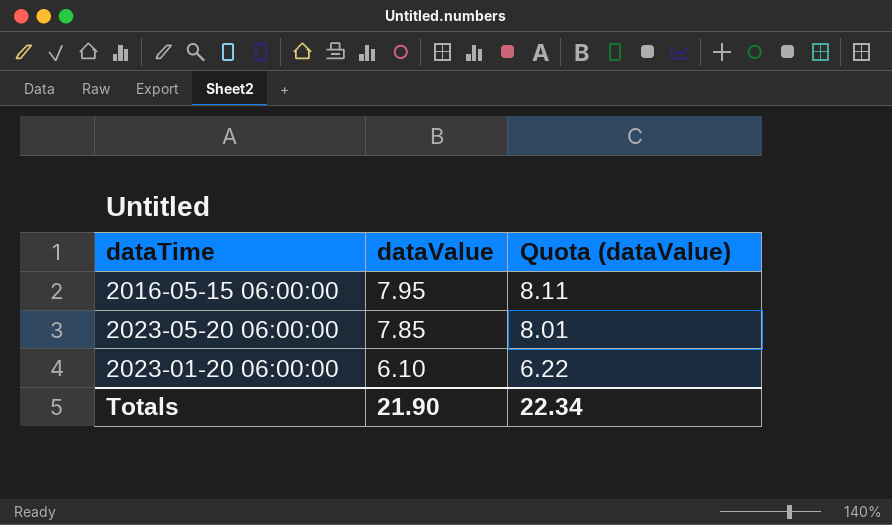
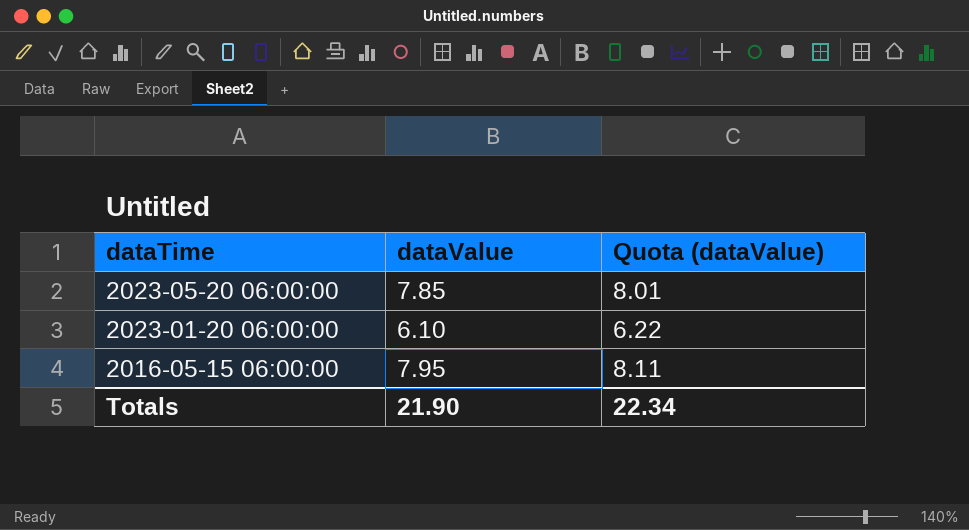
row order: dataValue descending -> dataTime descending

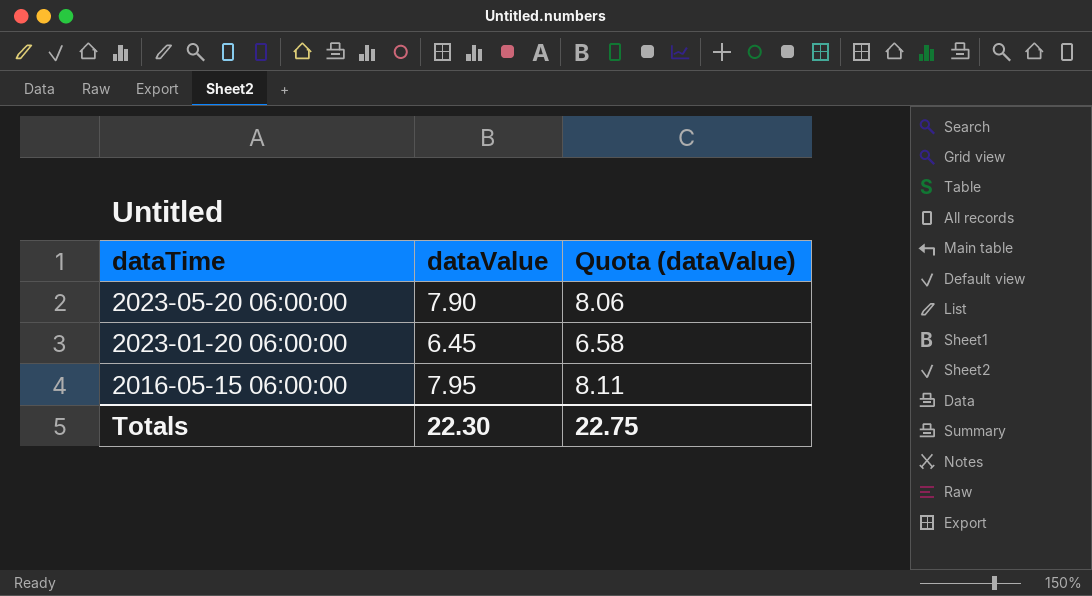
2023-05-20 06:00:00 | dataValue: 7.85 -> 7.90
2023-05-20 06:00:00 | Quota (dataValue): 8.01 -> 8.06
2023-01-20 06:00:00 | dataValue: 6.10 -> 6.45
2023-01-20 06:00:00 | Quota (dataValue): 6.22 -> 6.58
Totals | dataValue: 21.90 -> 22.30
Totals | Quota (dataValue): 22.34 -> 22.75

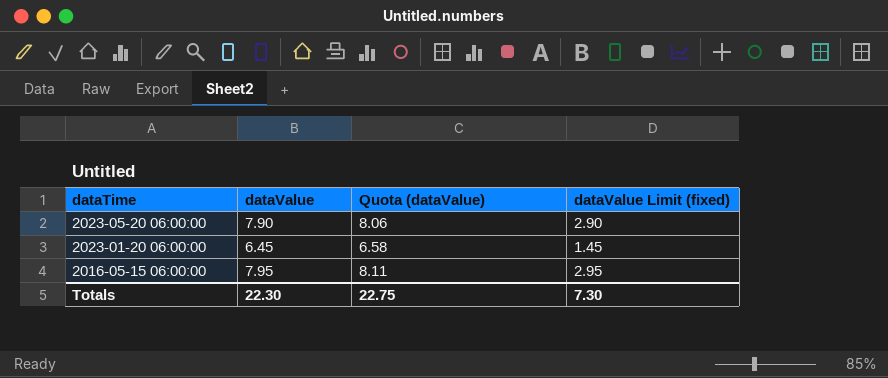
column dataValue Limit (fixed) | formula: none -> [dataValue] - 5

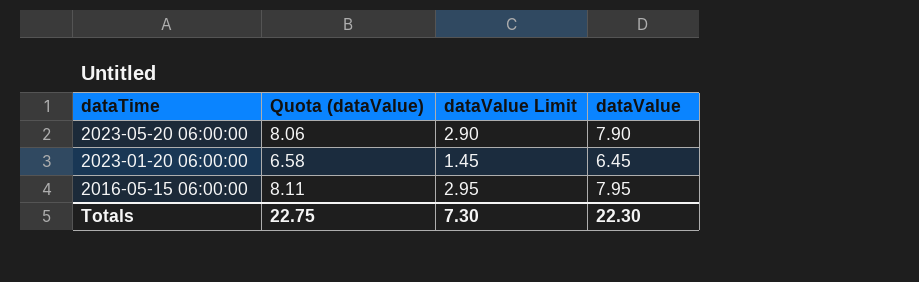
column name: dataValue Limit (fixed) -> dataValue Limit
column dataValue | position: 2 -> 4

